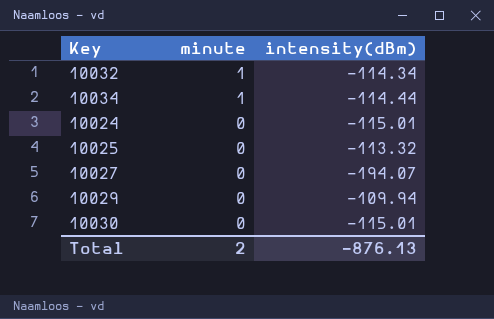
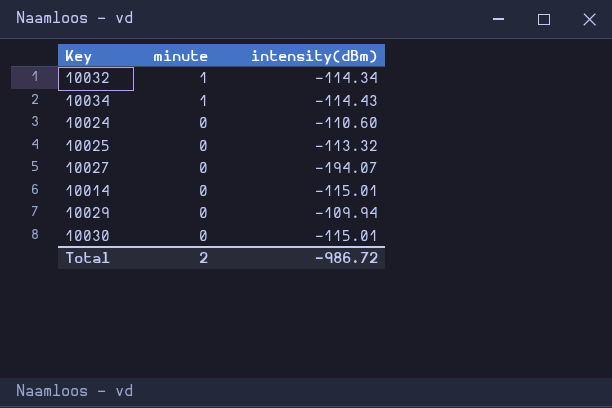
10034 | intensity(dBm): -114.44 -> -114.43
10024 | intensity(dBm): -115.01 -> -110.60
row 10014: none -> 0 | -115.01
Total | intensity(dBm): -876.13 -> -986.72

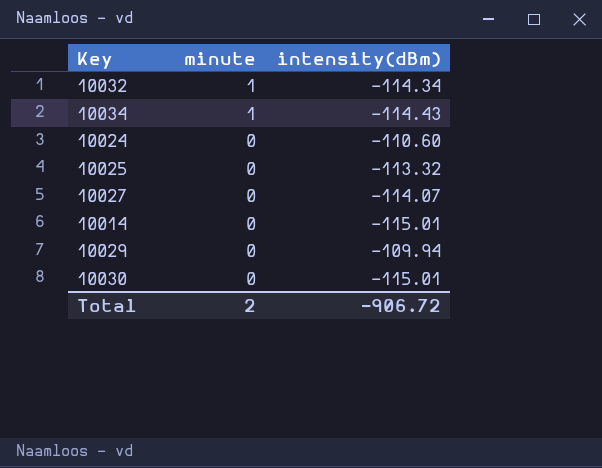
10027 | intensity(dBm): -194.07 -> -114.07
Total | intensity(dBm): -986.72 -> -906.72

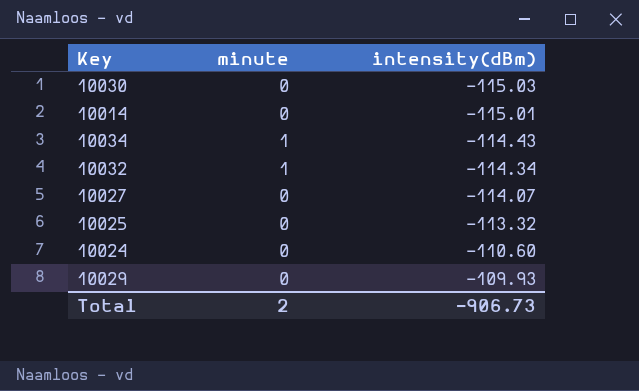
row order: minute descending -> intensity(dBm) ascending
10030 | intensity(dBm): -115.01 -> -115.03
10029 | intensity(dBm): -109.94 -> -109.93
Total | intensity(dBm): -906.72 -> -906.73

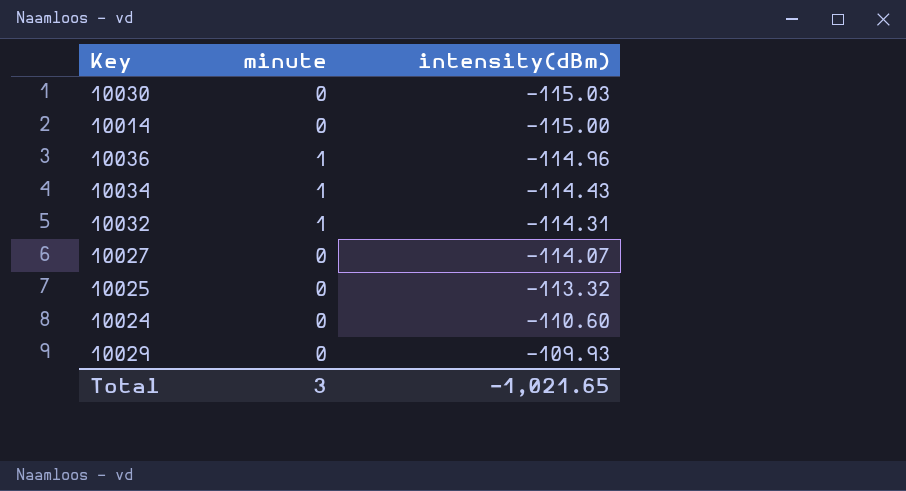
10014 | intensity(dBm): -115.01 -> -115.00
row 10036: none -> 1 | -114.96
10032 | intensity(dBm): -114.34 -> -114.31
Total | minute: 2 -> 3
Total | intensity(dBm): -906.73 -> -1,021.65

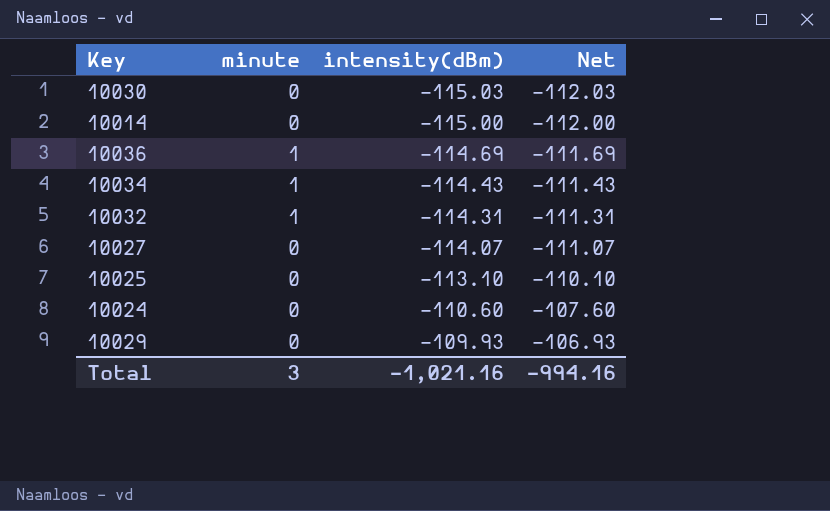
column Net | formula: none -> [intensity(dBm)] + 3
10036 | intensity(dBm): -114.96 -> -114.69
10025 | intensity(dBm): -113.32 -> -113.10
Total | intensity(dBm): -1,021.65 -> -1,021.16

